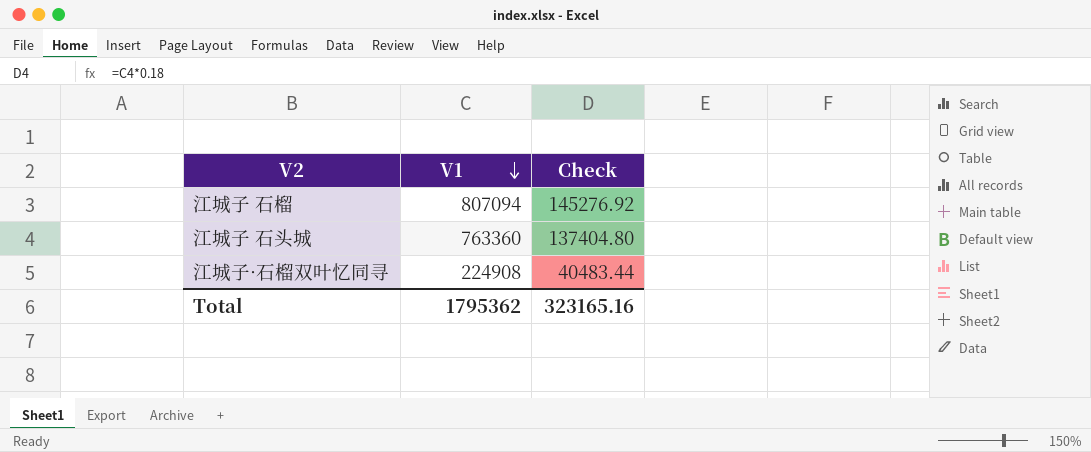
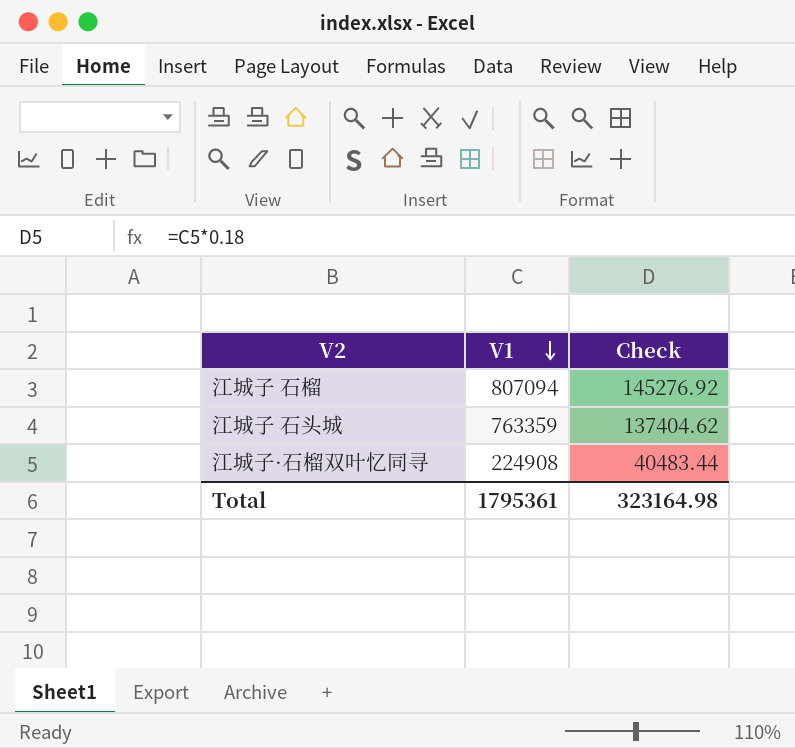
江城子 石头城 | V1: 763360 -> 763359
江城子 石头城 | Check: 137404.80 -> 137404.62
Total | V1: 1795362 -> 1795361
Total | Check: 323165.16 -> 323164.98

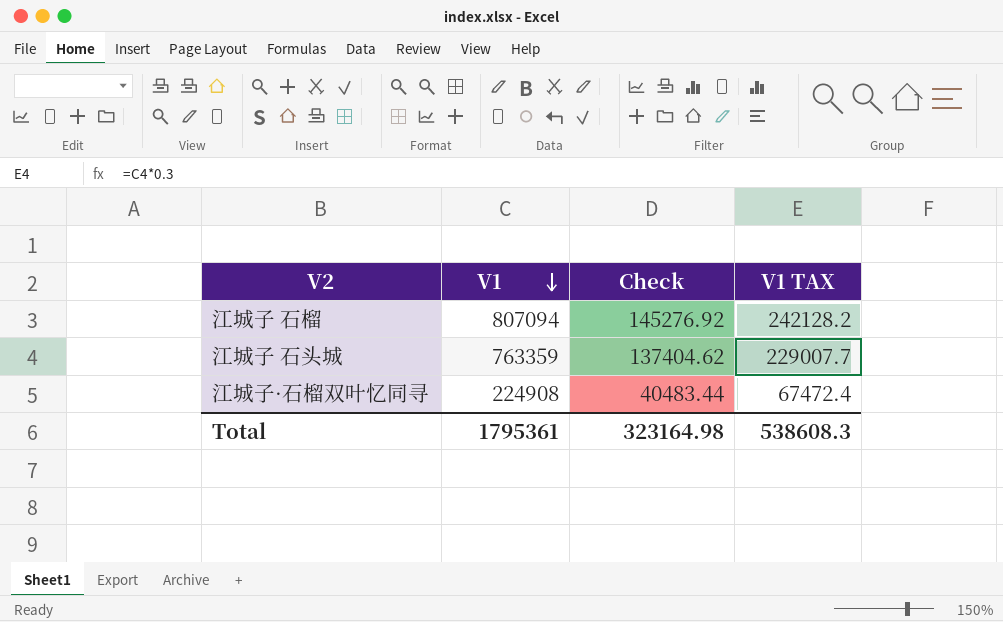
column V1 TAX | formula: none -> [V1] * 0.3

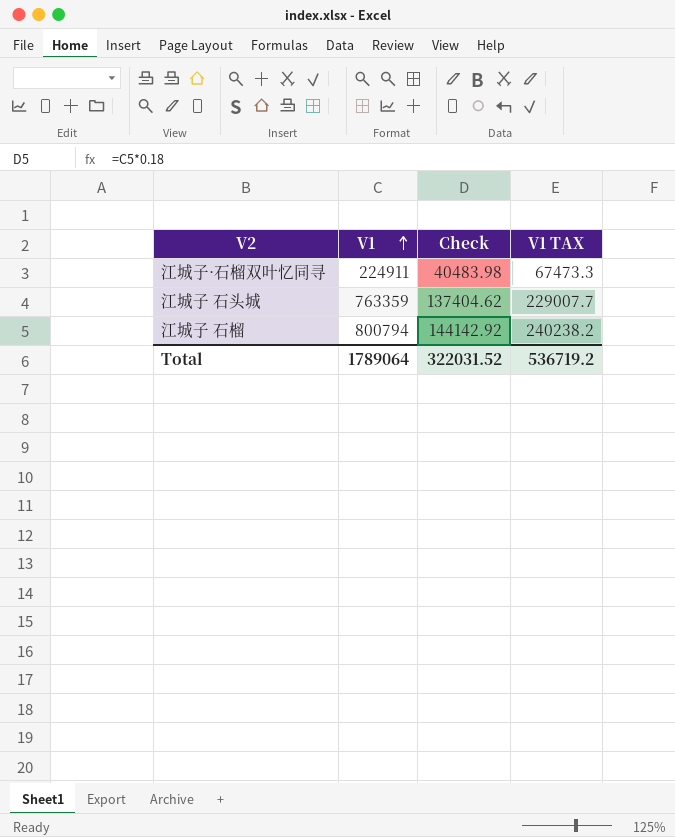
row order: V1 descending -> V1 ascending
江城子·石榴双叶忆同寻 | V1: 224908 -> 224911
江城子·石榴双叶忆同寻 | Check: 40483.44 -> 40483.98
江城子·石榴双叶忆同寻 | V1 TAX: 67472.4 -> 67473.3
江城子 石榴 | V1: 807094 -> 800794
江城子 石榴 | Check: 145276.92 -> 144142.92
江城子 石榴 | V1 TAX: 242128.2 -> 240238.2
Total | V1: 1795361 -> 1789064
Total | Check: 323164.98 -> 322031.52
Total | V1 TAX: 538608.3 -> 536719.2

